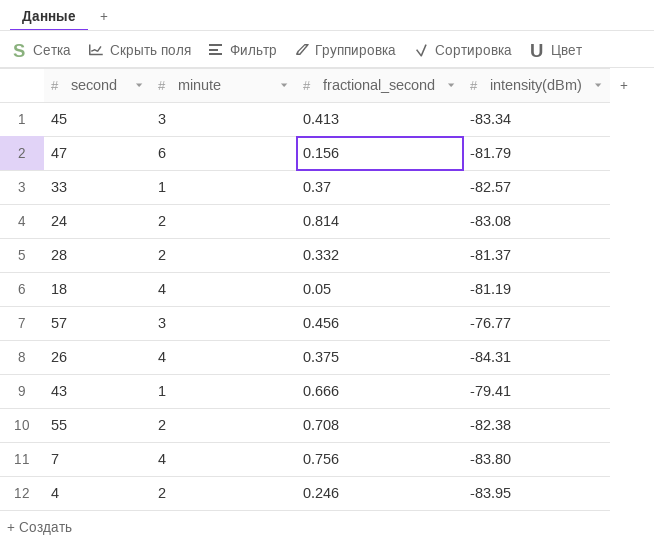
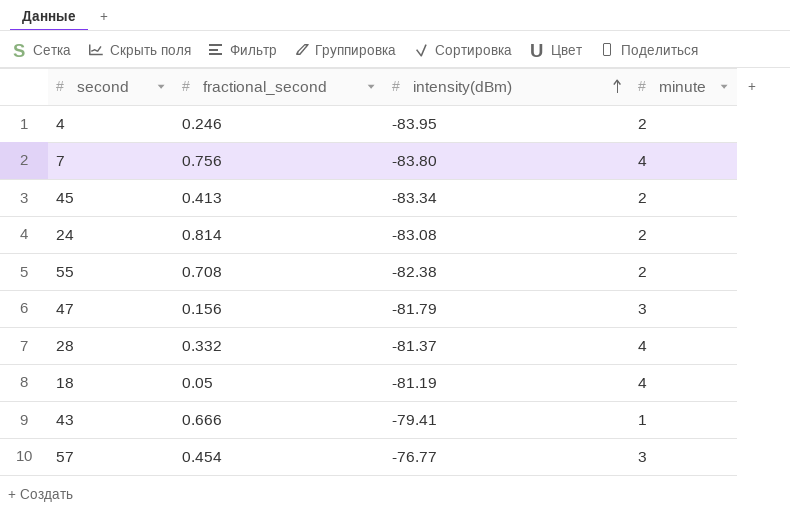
row order: none -> intensity(dBm) ascending
column minute | position: 2 -> 4
row 33: 1 | 0.37 | -82.57 -> none
row 26: 4 | 0.375 | -84.31 -> none
45 | minute: 3 -> 2
47 | minute: 6 -> 3
28 | minute: 2 -> 4
57 | fractional_second: 0.456 -> 0.454

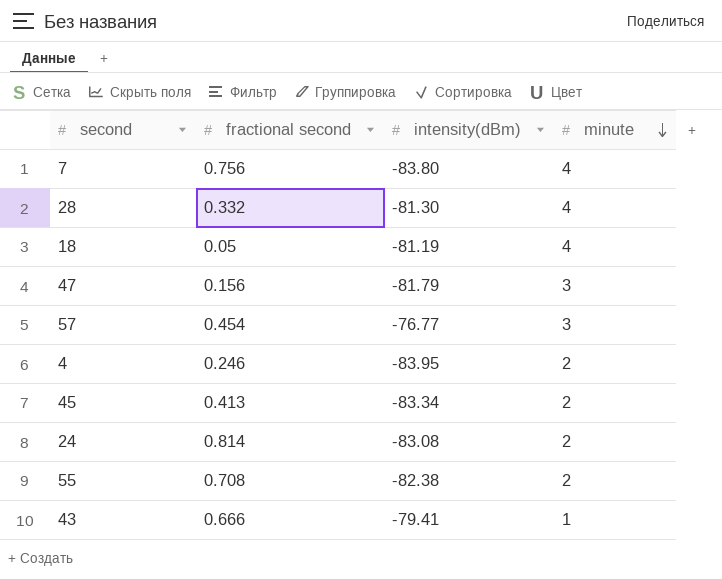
row order: intensity(dBm) ascending -> minute descending
column name: fractional_second -> fractional second
28 | intensity(dBm): -81.37 -> -81.30

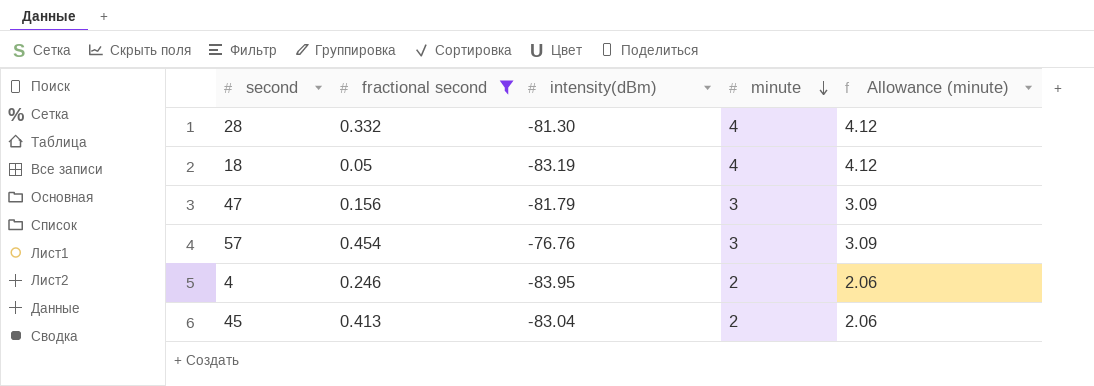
filter: none -> fractional second <= 0.454
column Allowance (minute) | formula: none -> [minute] * 1.03
18 | intensity(dBm): -81.19 -> -83.19
57 | intensity(dBm): -76.77 -> -76.76
45 | intensity(dBm): -83.34 -> -83.04

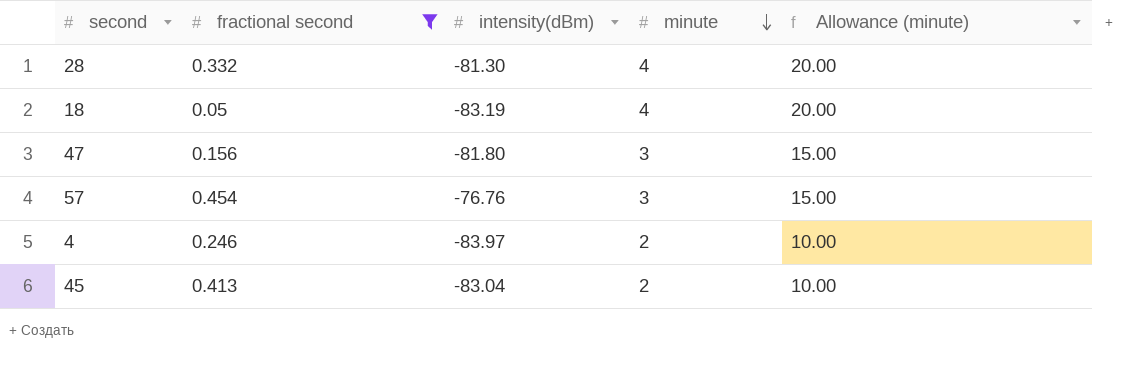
column Allowance (minute) | formula: [minute] * 1.03 -> [minute] * 5
47 | intensity(dBm): -81.79 -> -81.80
4 | intensity(dBm): -83.95 -> -83.97

